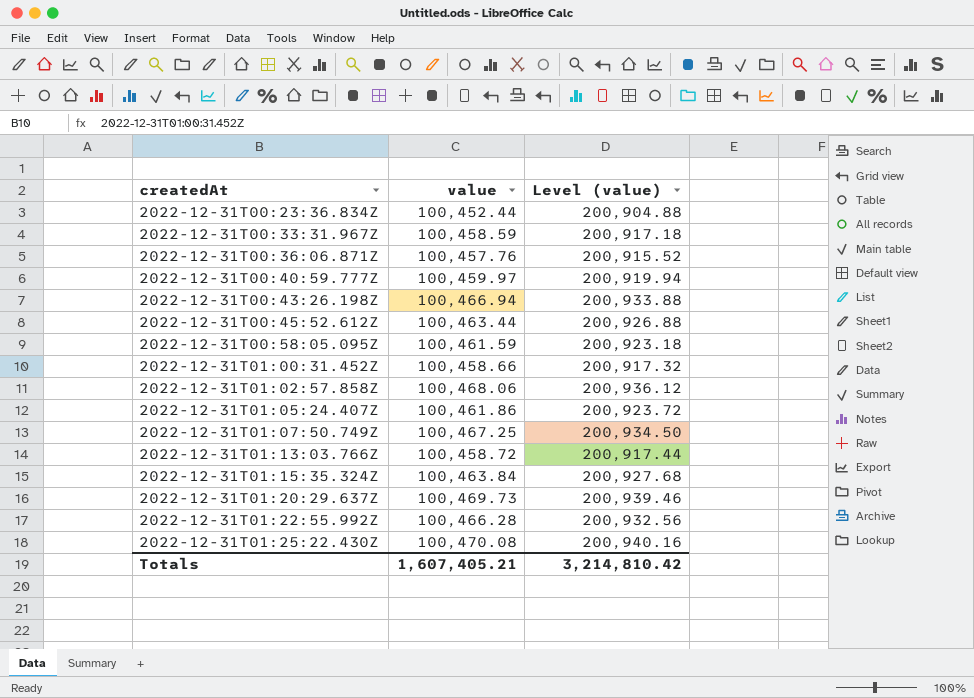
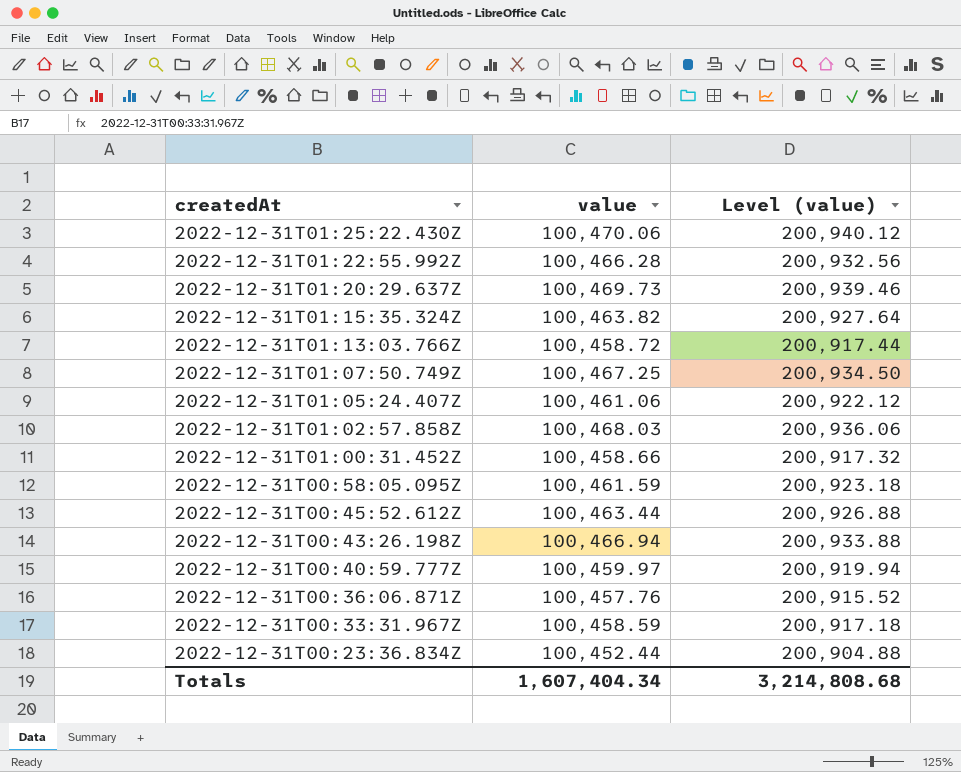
row order: createdAt ascending -> createdAt descending
2022-12-31T01:25:22.430Z | value: 100,470.08 -> 100,470.06
2022-12-31T01:25:22.430Z | Level (value): 200,940.16 -> 200,940.12
2022-12-31T01:15:35.324Z | value: 100,463.84 -> 100,463.82
2022-12-31T01:15:35.324Z | Level (value): 200,927.68 -> 200,927.64
2022-12-31T01:05:24.407Z | value: 100,461.86 -> 100,461.06
2022-12-31T01:05:24.407Z | Level (value): 200,923.72 -> 200,922.12
2022-12-31T01:02:57.858Z | value: 100,468.06 -> 100,468.03
2022-12-31T01:02:57.858Z | Level (value): 200,936.12 -> 200,936.06
Totals | value: 1,607,405.21 -> 1,607,404.34
Totals | Level (value): 3,214,810.42 -> 3,214,808.68

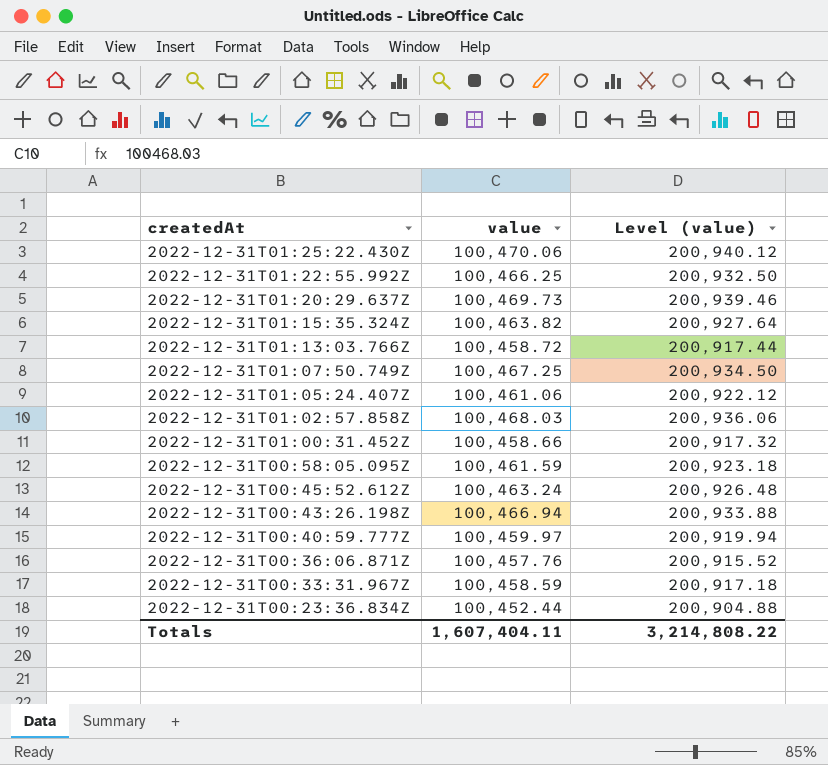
2022-12-31T01:22:55.992Z | value: 100,466.28 -> 100,466.25
2022-12-31T01:22:55.992Z | Level (value): 200,932.56 -> 200,932.50
2022-12-31T00:45:52.612Z | value: 100,463.44 -> 100,463.24
2022-12-31T00:45:52.612Z | Level (value): 200,926.88 -> 200,926.48
Totals | value: 1,607,404.34 -> 1,607,404.11
Totals | Level (value): 3,214,808.68 -> 3,214,808.22

